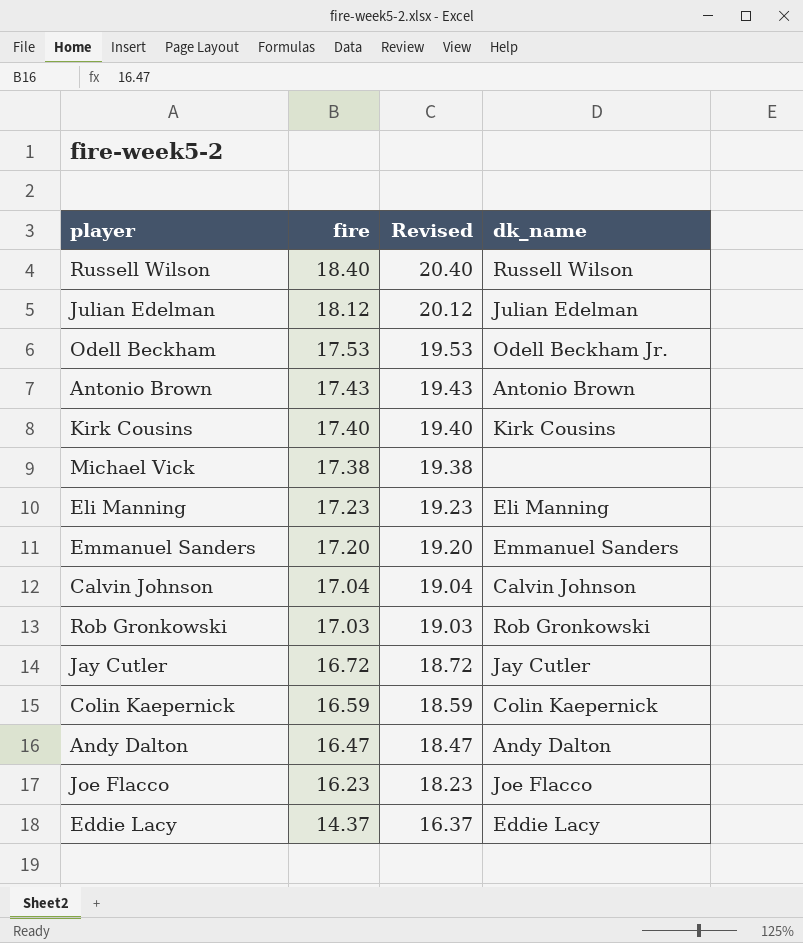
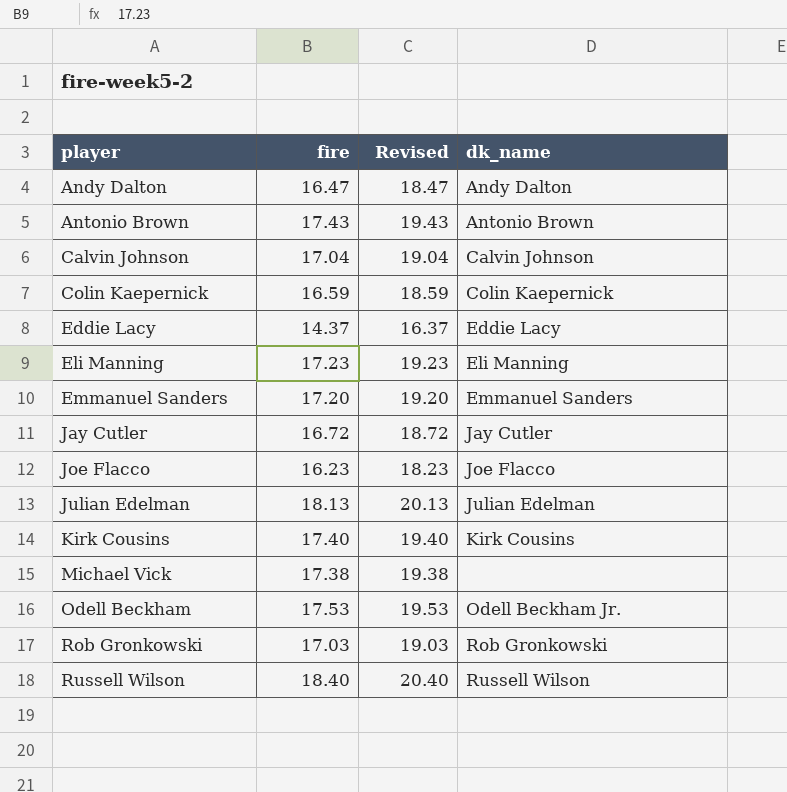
row order: fire descending -> player ascending
Julian Edelman | fire: 18.12 -> 18.13
Julian Edelman | Revised: 20.12 -> 20.13

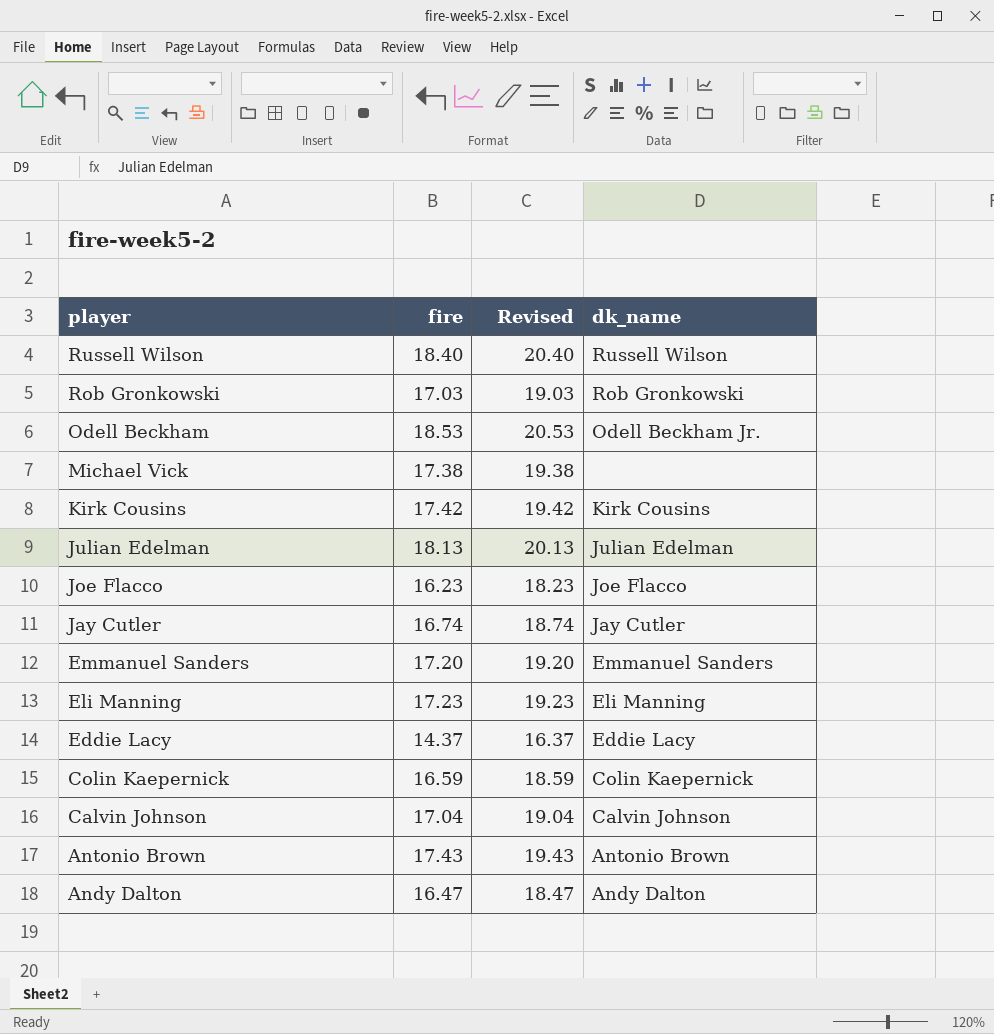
row order: player ascending -> player descending
Odell Beckham | fire: 17.53 -> 18.53
Odell Beckham | Revised: 19.53 -> 20.53
Kirk Cousins | fire: 17.40 -> 17.42
Kirk Cousins | Revised: 19.40 -> 19.42
Jay Cutler | fire: 16.72 -> 16.74
Jay Cutler | Revised: 18.72 -> 18.74

